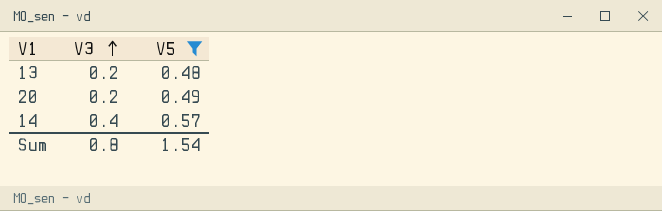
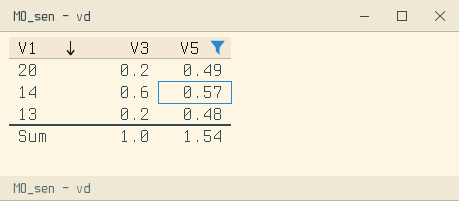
row order: V3 ascending -> V1 descending
14 | V3: 0.4 -> 0.6
Sum | V3: 0.8 -> 1.0

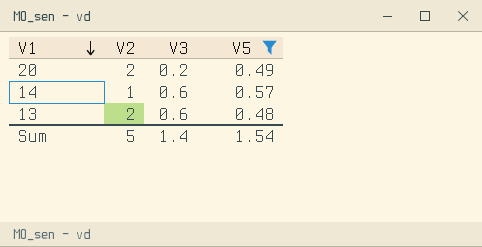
column V2 | position: none -> 2
13 | V3: 0.2 -> 0.6
Sum | V3: 1.0 -> 1.4

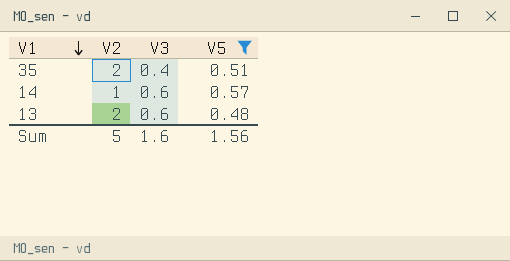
row 20: 2 | 0.2 | 0.49 -> none
row 35: none -> 2 | 0.4 | 0.51
Sum | V3: 1.4 -> 1.6
Sum | V5: 1.54 -> 1.56

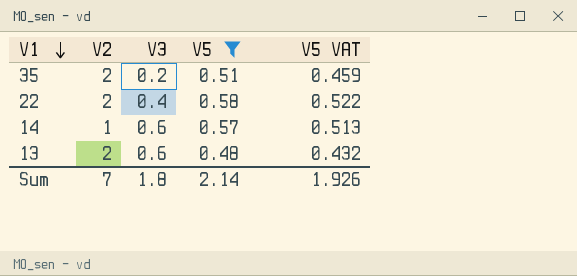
column V5 VAT | formula: none -> [V5] * 0.9
35 | V3: 0.4 -> 0.2
row 22: none -> 2 | 0.4 | 0.58 | 0.522
Sum | V2: 5 -> 7
Sum | V3: 1.6 -> 1.8
Sum | V5: 1.56 -> 2.14

